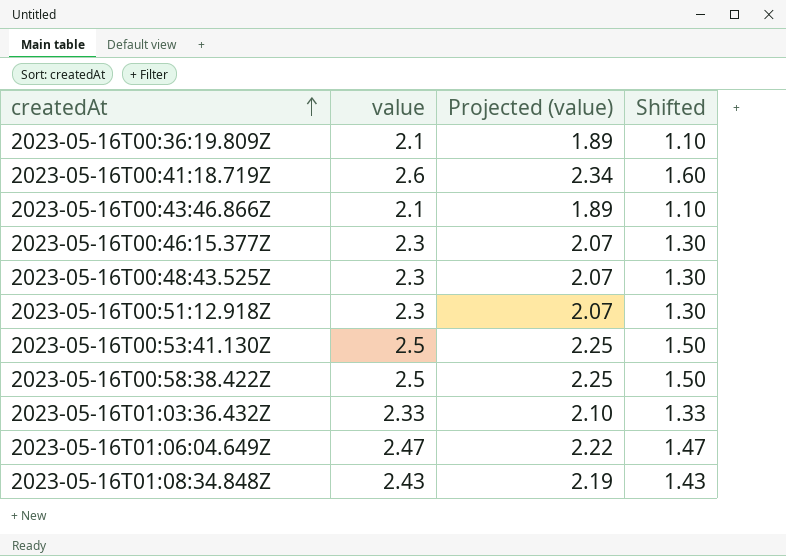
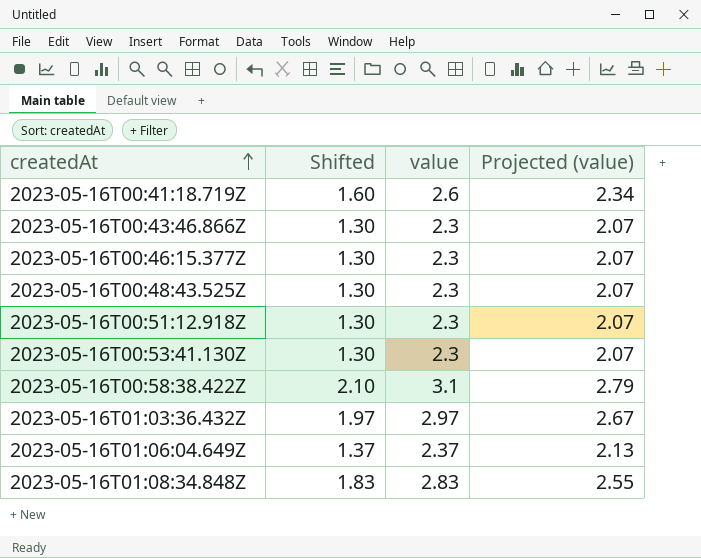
column Shifted | position: 4 -> 2
row 2023-05-16T00:36:19.809Z: 2.1 | 1.89 | 1.10 -> none
2023-05-16T00:43:46.866Z | Shifted: 1.10 -> 1.30
2023-05-16T00:43:46.866Z | value: 2.1 -> 2.3
2023-05-16T00:43:46.866Z | Projected (value): 1.89 -> 2.07
2023-05-16T00:53:41.130Z | Shifted: 1.50 -> 1.30
2023-05-16T00:53:41.130Z | value: 2.5 -> 2.3
2023-05-16T00:53:41.130Z | Projected (value): 2.25 -> 2.07
2023-05-16T00:58:38.422Z | Shifted: 1.50 -> 2.10
2023-05-16T00:58:38.422Z | value: 2.5 -> 3.1
2023-05-16T00:58:38.422Z | Projected (value): 2.25 -> 2.79
2023-05-16T01:03:36.432Z | Shifted: 1.33 -> 1.97
2023-05-16T01:03:36.432Z | value: 2.33 -> 2.97
2023-05-16T01:03:36.432Z | Projected (value): 2.10 -> 2.67
2023-05-16T01:06:04.649Z | Shifted: 1.47 -> 1.37
2023-05-16T01:06:04.649Z | value: 2.47 -> 2.37
2023-05-16T01:06:04.649Z | Projected (value): 2.22 -> 2.13
2023-05-16T01:08:34.848Z | Shifted: 1.43 -> 1.83
2023-05-16T01:08:34.848Z | value: 2.43 -> 2.83
2023-05-16T01:08:34.848Z | Projected (value): 2.19 -> 2.55

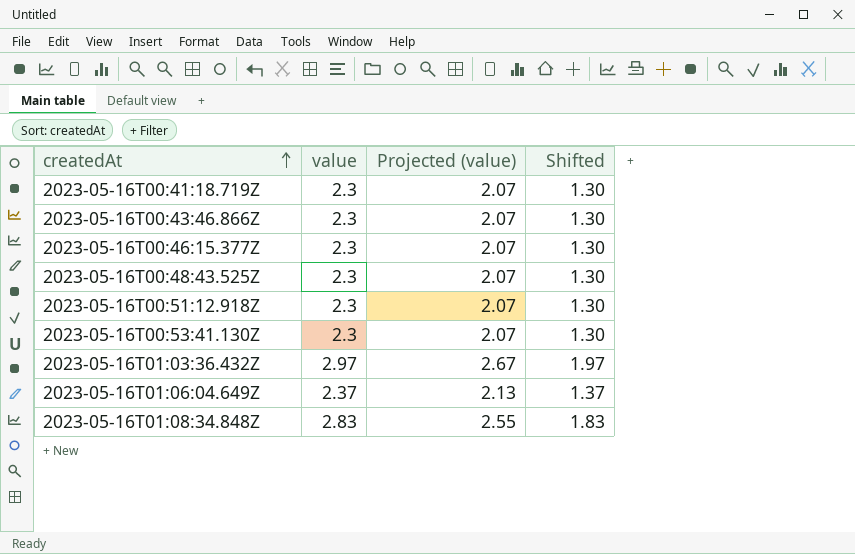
column Shifted | position: 2 -> 4
row 2023-05-16T00:58:38.422Z: 2.10 | 3.1 | 2.79 -> none
2023-05-16T00:41:18.719Z | value: 2.6 -> 2.3
2023-05-16T00:41:18.719Z | Projected (value): 2.34 -> 2.07
2023-05-16T00:41:18.719Z | Shifted: 1.60 -> 1.30

